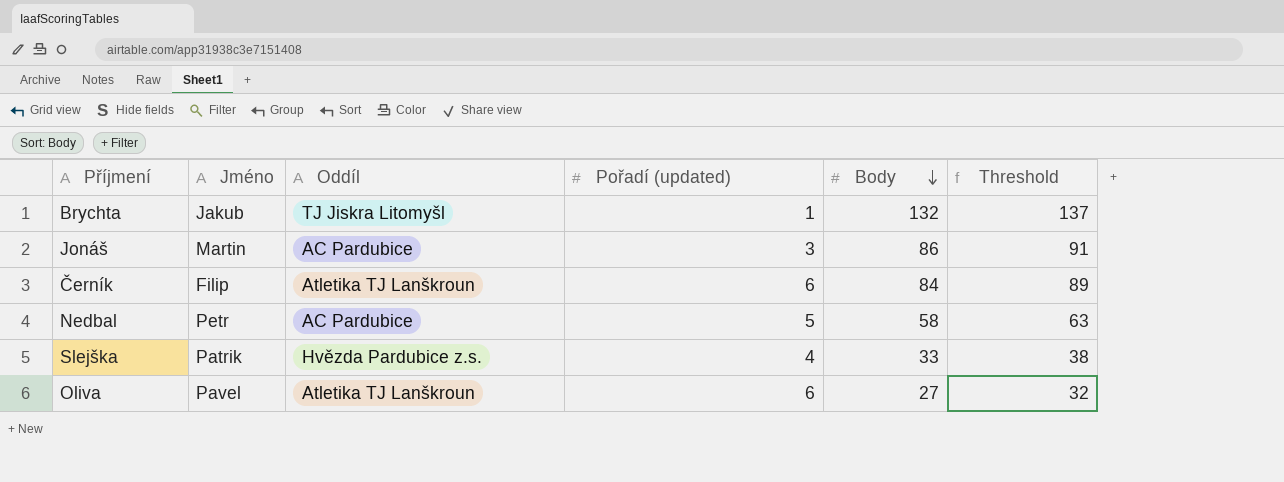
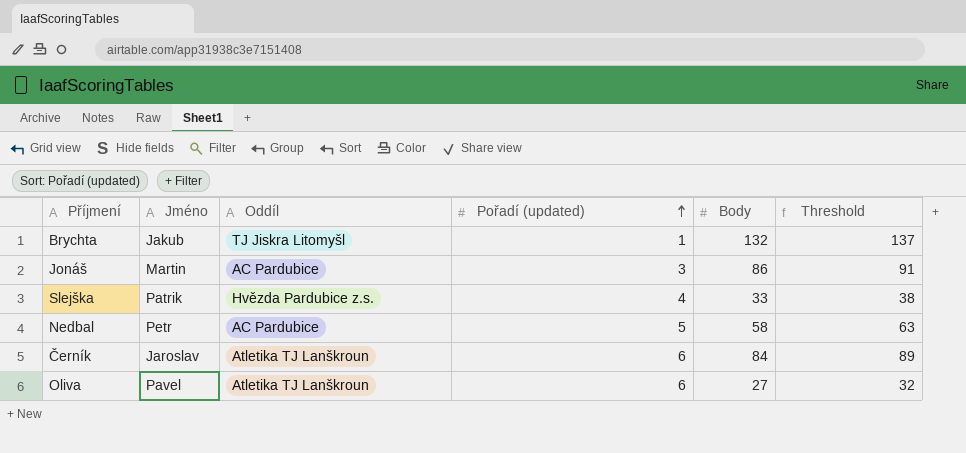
row order: Body descending -> Pořadí (updated) ascending
Černík | Jméno: Filip -> Jaroslav

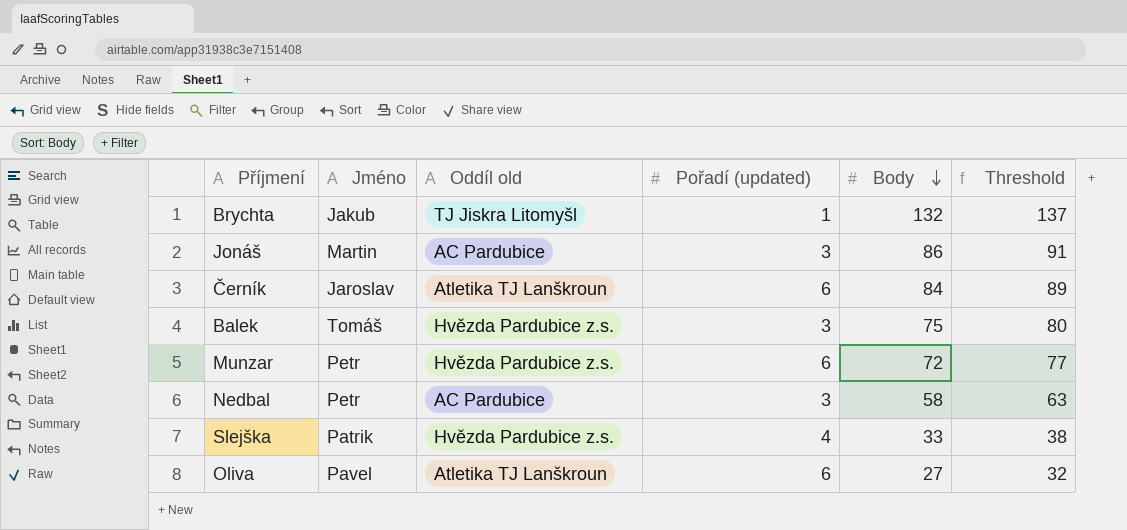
row order: Pořadí (updated) ascending -> Body descending
column name: Oddíl -> Oddíl old
row Balek: none -> Tomáš | Hvězda Pardubice z.s. | 3 | 75 | 80
row Munzar: none -> Petr | Hvězda Pardubice z.s. | 6 | 72 | 77
Nedbal | Pořadí (updated): 5 -> 3

